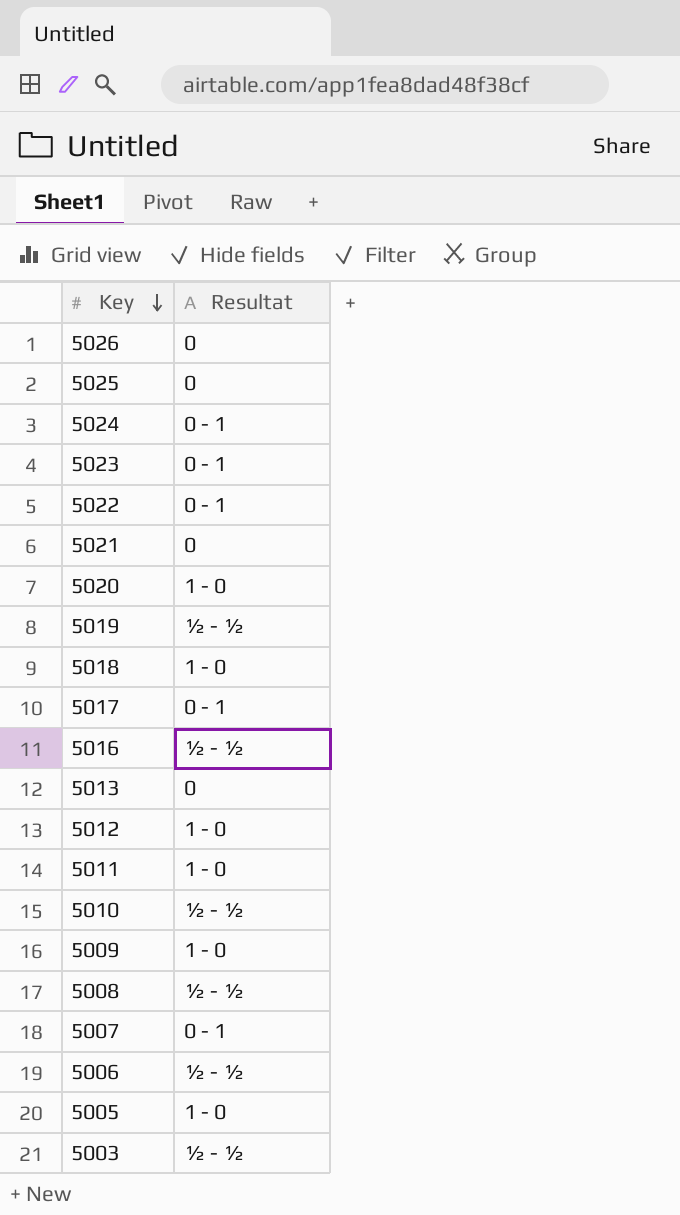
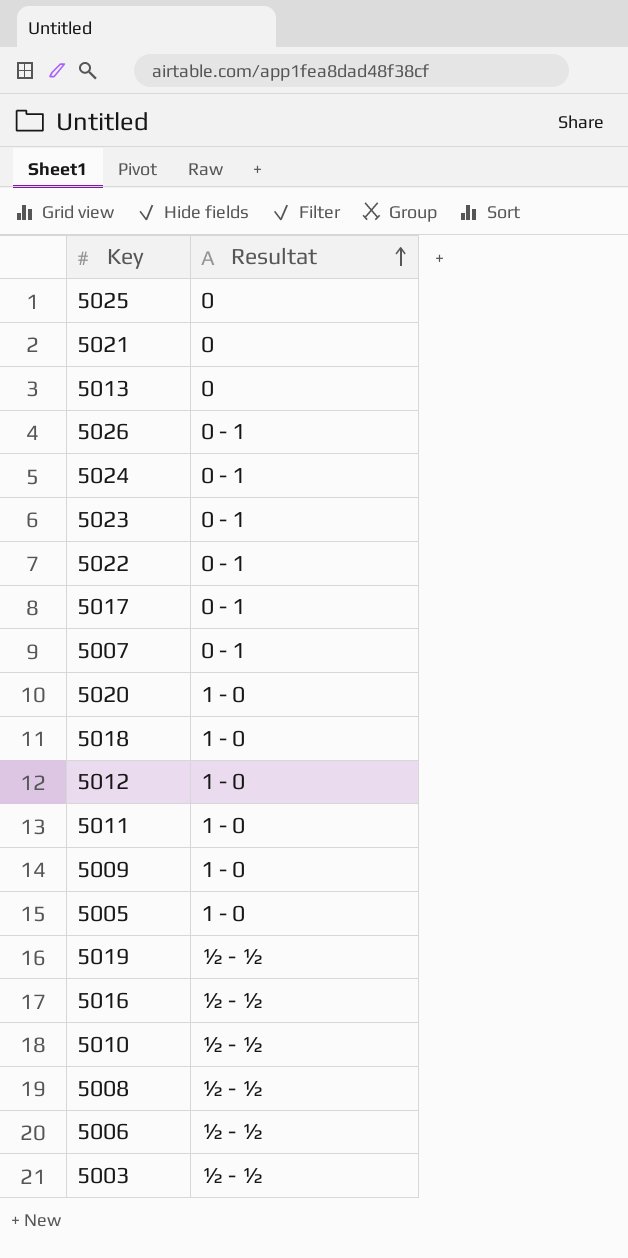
row order: Key descending -> Resultat ascending
5026 | Resultat: 0 -> 0 - 1

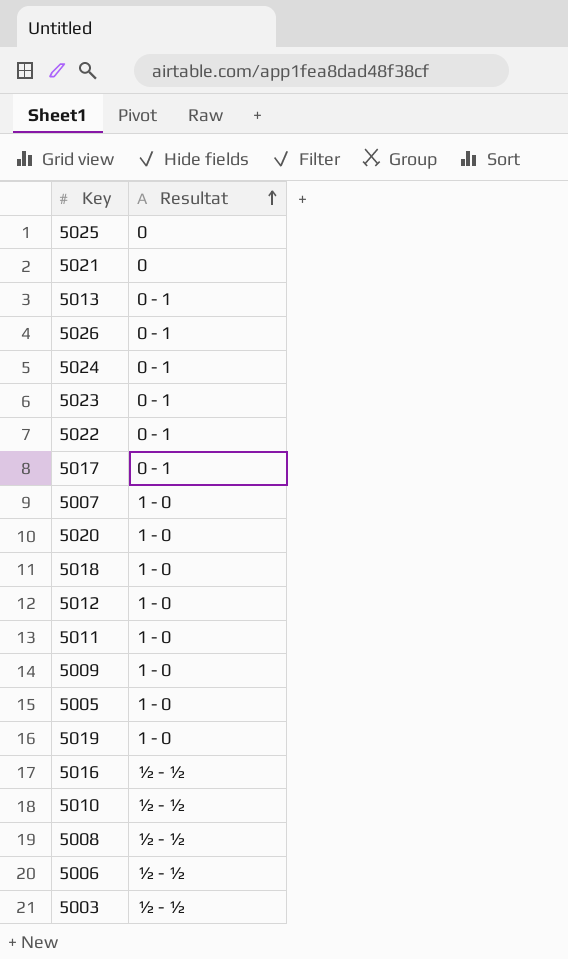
5013 | Resultat: 0 -> 0 - 1
5007 | Resultat: 0 - 1 -> 1 - 0
5019 | Resultat: ½ - ½ -> 1 - 0

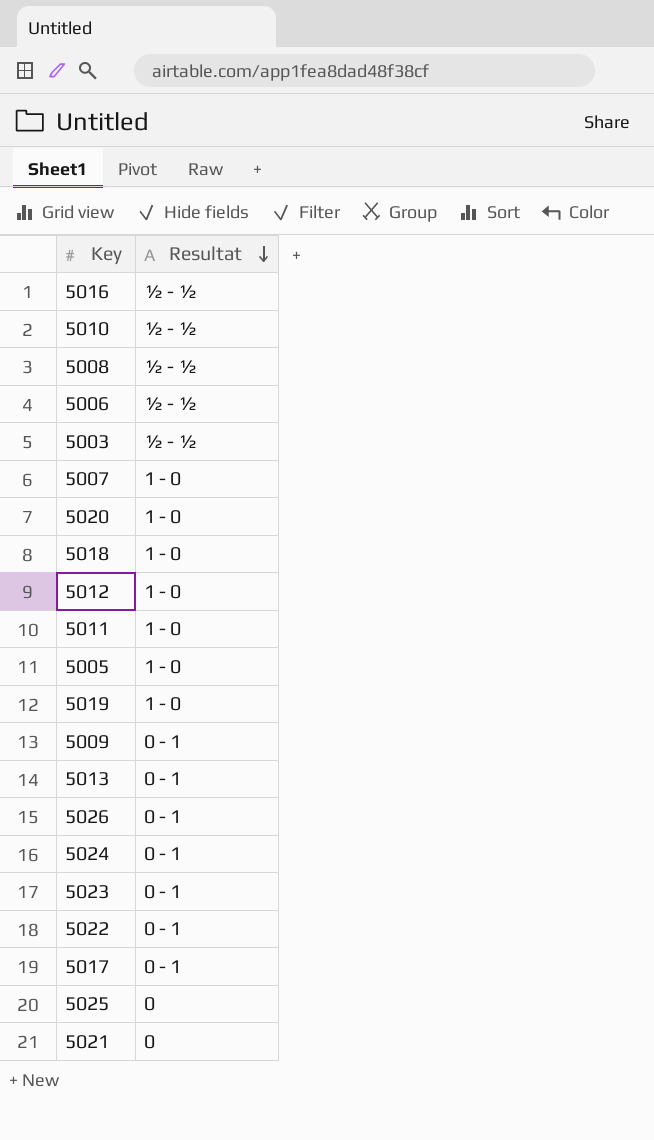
row order: Resultat ascending -> Resultat descending
5009 | Resultat: 1 - 0 -> 0 - 1

